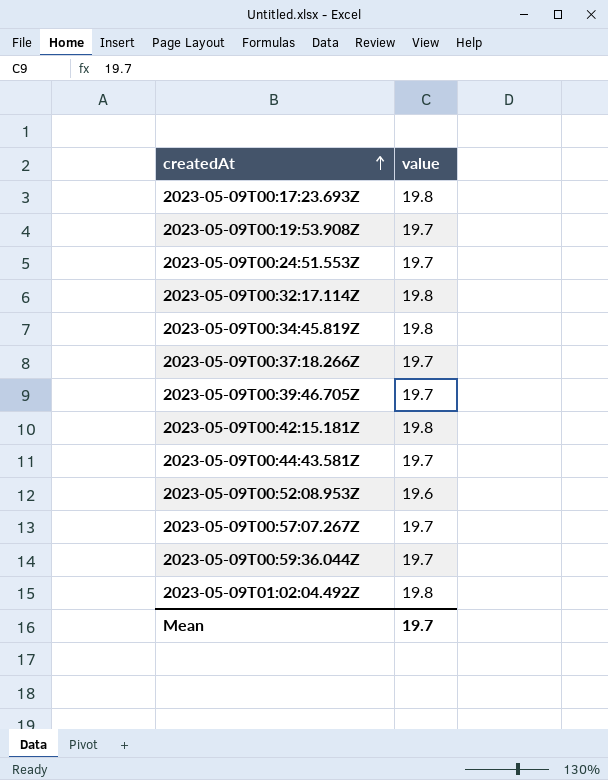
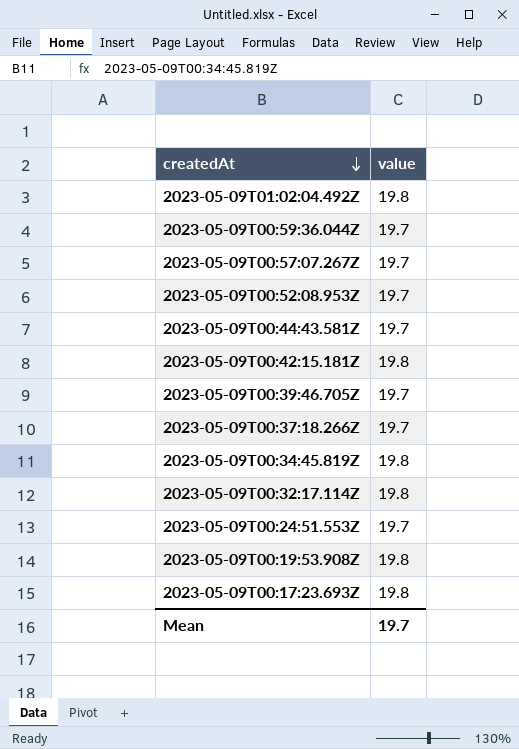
row order: createdAt ascending -> createdAt descending
2023-05-09T00:52:08.953Z | value: 19.6 -> 19.7
2023-05-09T00:19:53.908Z | value: 19.7 -> 19.8

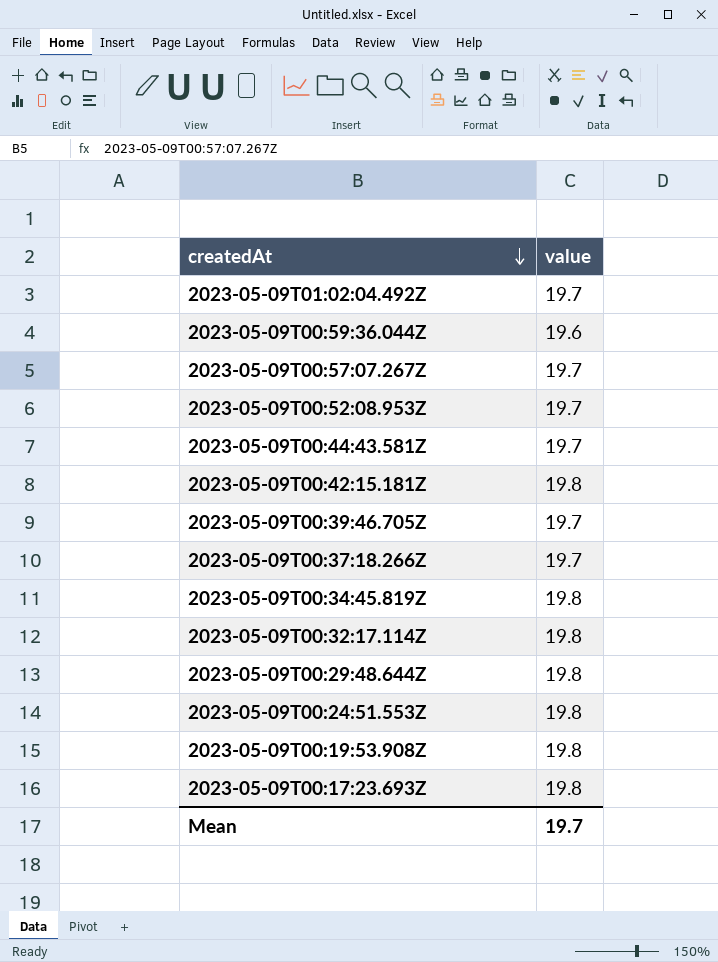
2023-05-09T01:02:04.492Z | value: 19.8 -> 19.7
2023-05-09T00:59:36.044Z | value: 19.7 -> 19.6
row 2023-05-09T00:29:48.644Z: none -> 19.8
2023-05-09T00:24:51.553Z | value: 19.7 -> 19.8

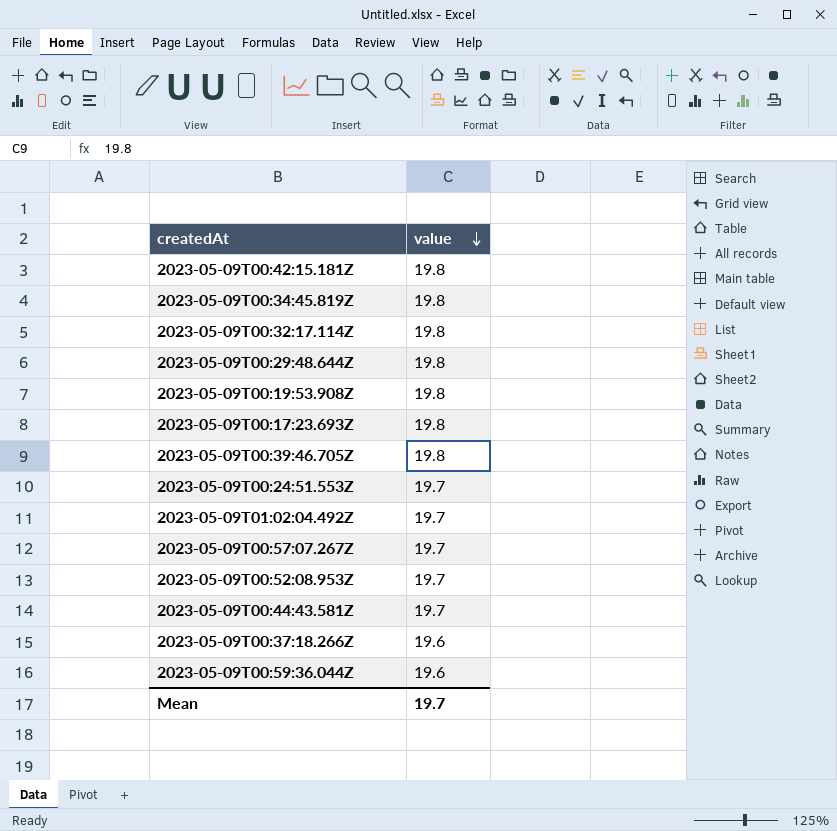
row order: createdAt descending -> value descending
2023-05-09T00:39:46.705Z | value: 19.7 -> 19.8
2023-05-09T00:24:51.553Z | value: 19.8 -> 19.7
2023-05-09T00:37:18.266Z | value: 19.7 -> 19.6

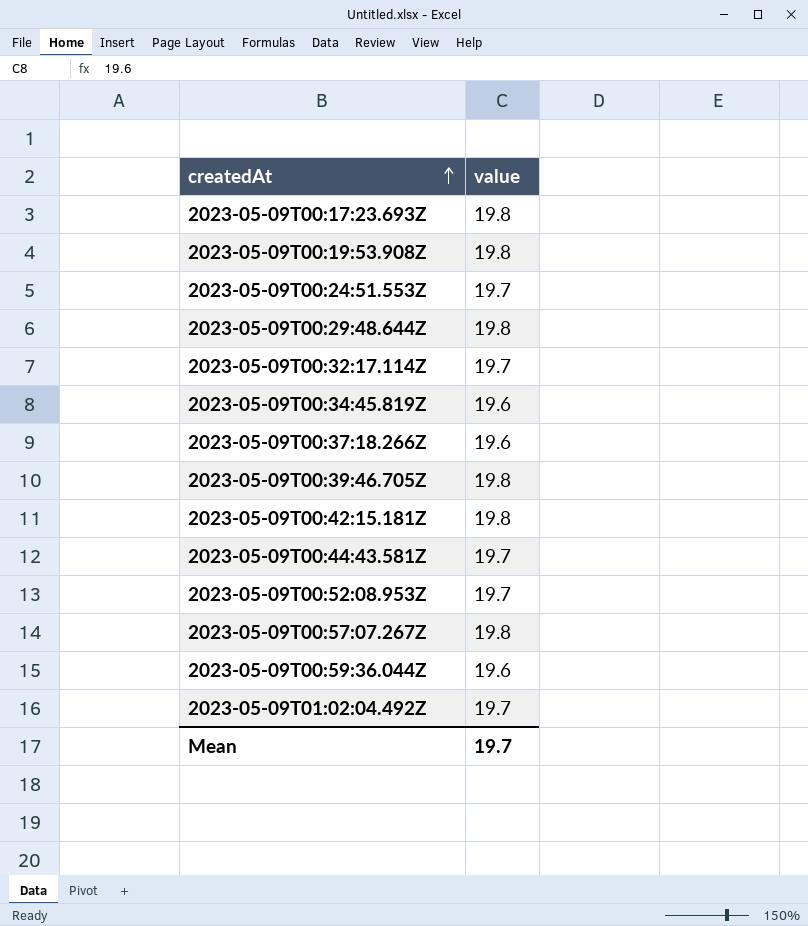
row order: value descending -> createdAt ascending
2023-05-09T00:32:17.114Z | value: 19.8 -> 19.7
2023-05-09T00:34:45.819Z | value: 19.8 -> 19.6
2023-05-09T00:57:07.267Z | value: 19.7 -> 19.8

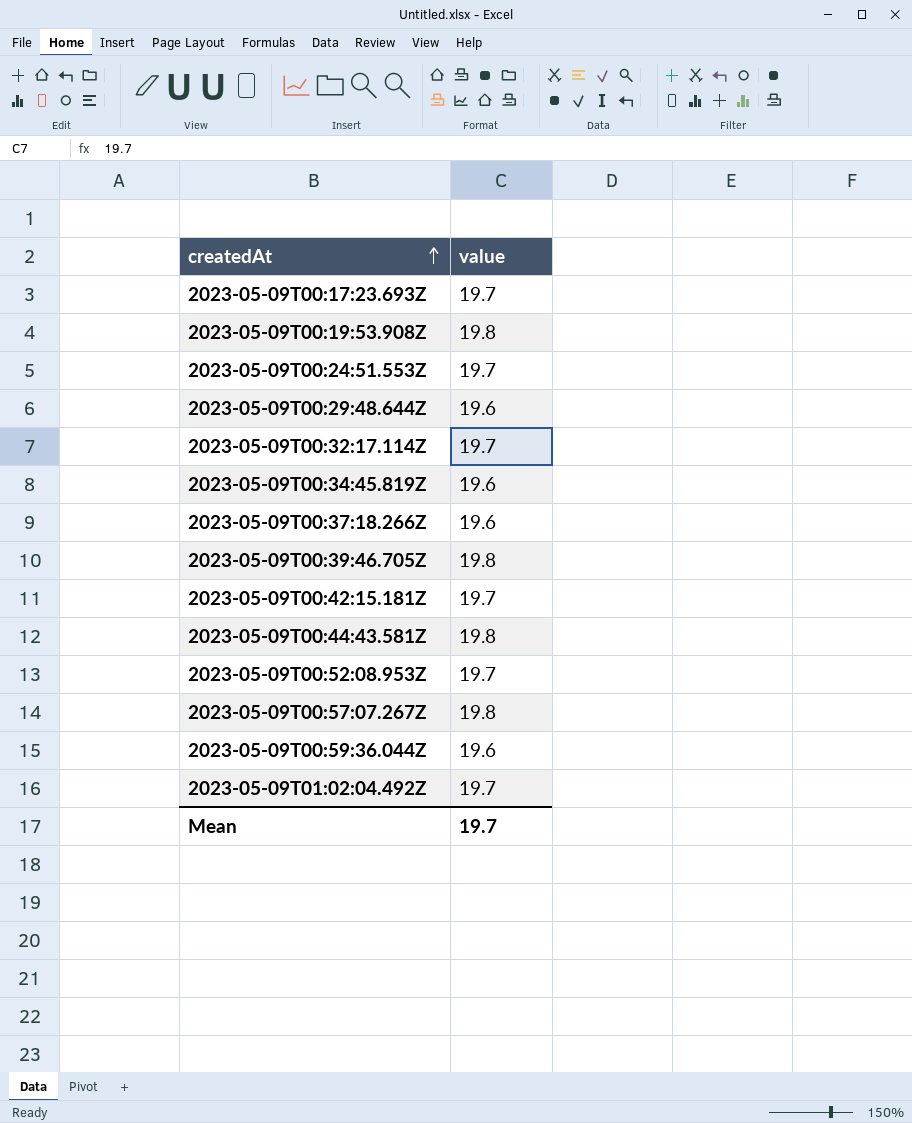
2023-05-09T00:17:23.693Z | value: 19.8 -> 19.7
2023-05-09T00:29:48.644Z | value: 19.8 -> 19.6
2023-05-09T00:42:15.181Z | value: 19.8 -> 19.7
2023-05-09T00:44:43.581Z | value: 19.7 -> 19.8

